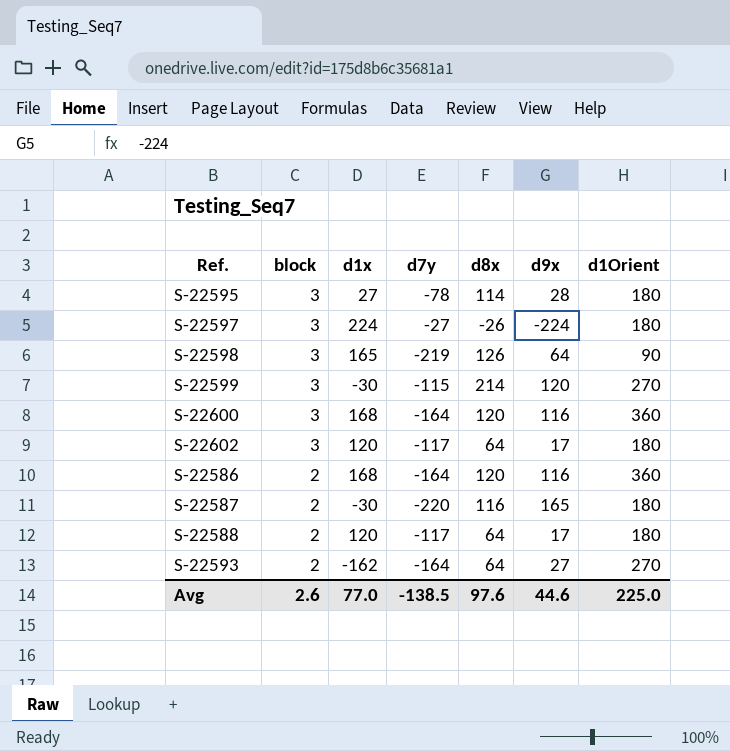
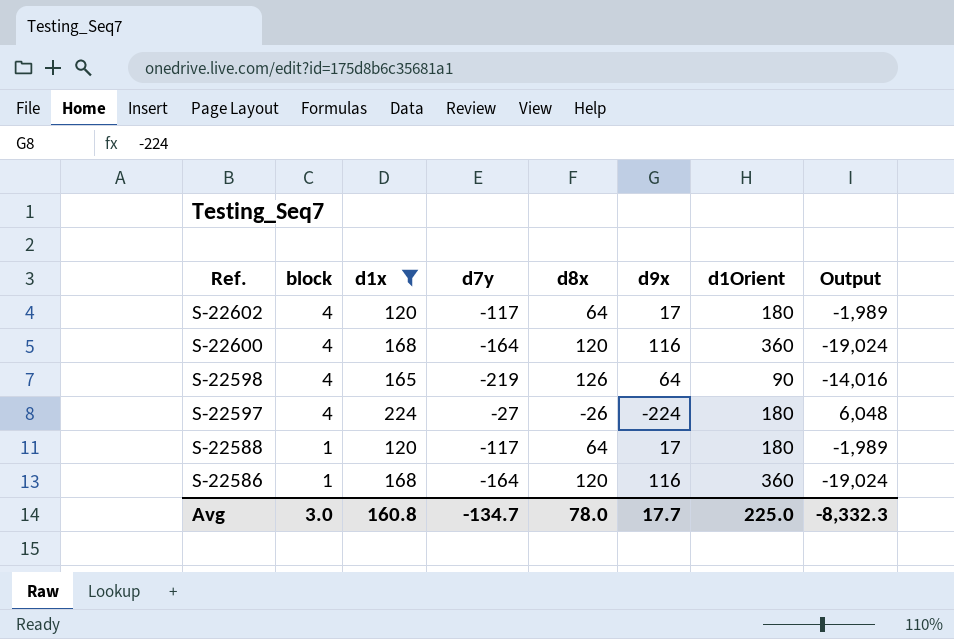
filter: none -> d1x >= 120
row order: block descending -> Ref. descending
column Output | formula: none -> [d7y] * [d9x]
S-22602 | block: 3 -> 4
S-22600 | block: 3 -> 4
S-22598 | block: 3 -> 4
S-22597 | block: 3 -> 4
S-22588 | block: 2 -> 1
S-22586 | block: 2 -> 1
Avg | block: 2.6 -> 3.0
Avg | d1x: 77.0 -> 160.8
Avg | d7y: -138.5 -> -134.7
Avg | d8x: 97.6 -> 78.0
Avg | d9x: 44.6 -> 17.7

